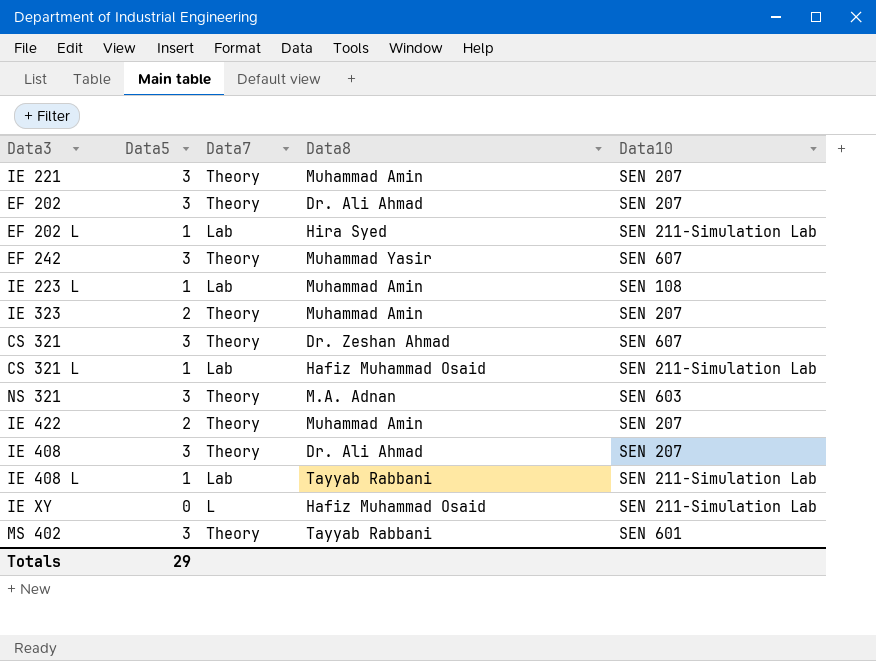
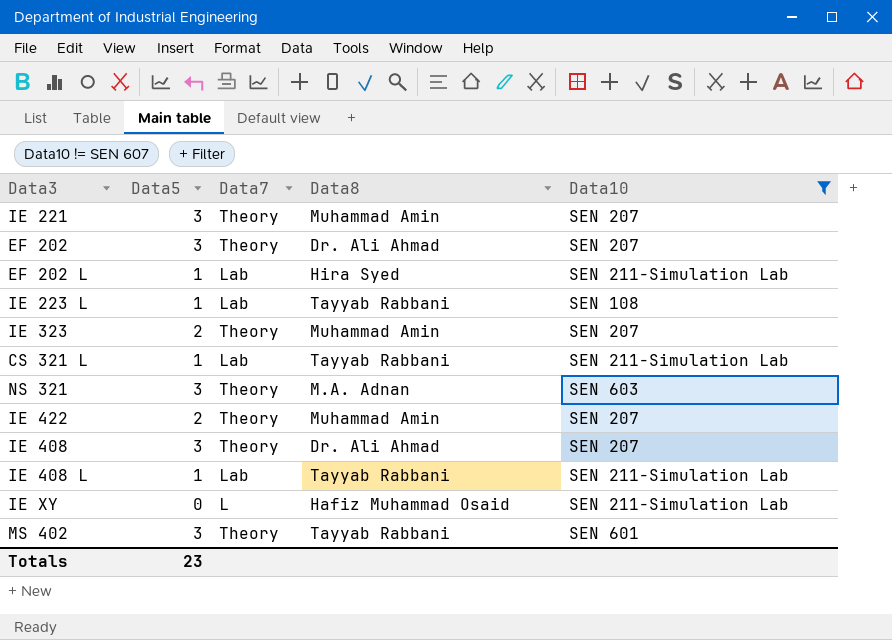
filter: none -> Data10 != SEN 607
IE 223 L | Data8: Muhammad Amin -> Tayyab Rabbani
CS 321 L | Data8: Hafiz Muhammad Osaid -> Tayyab Rabbani
Totals | Data5: 29 -> 23

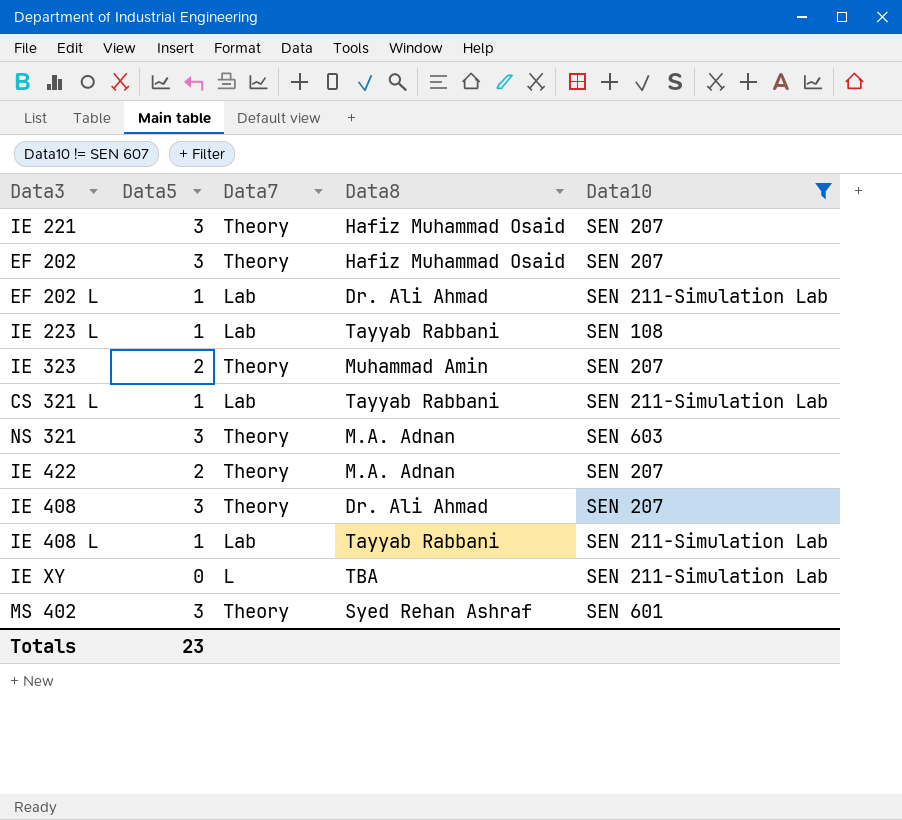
IE 221 | Data8: Muhammad Amin -> Hafiz Muhammad Osaid
EF 202 | Data8: Dr. Ali Ahmad -> Hafiz Muhammad Osaid
EF 202 L | Data8: Hira Syed -> Dr. Ali Ahmad
IE 422 | Data8: Muhammad Amin -> M.A. Adnan
IE XY | Data8: Hafiz Muhammad Osaid -> TBA
MS 402 | Data8: Tayyab Rabbani -> Syed Rehan Ashraf

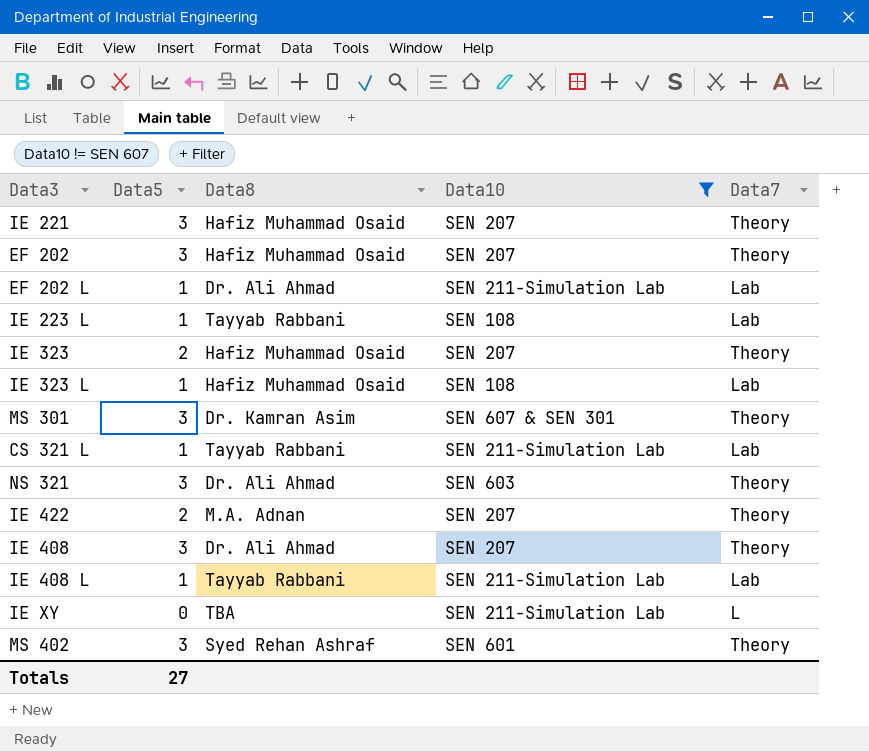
column Data7 | position: 3 -> 5
IE 323 | Data8: Muhammad Amin -> Hafiz Muhammad Osaid
row IE 323 L: none -> 1 | Hafiz Muhammad Osaid | SEN 108 | Lab
row MS 301: none -> 3 | Dr. Kamran Asim | SEN 607 & SEN 301 | Theory
NS 321 | Data8: M.A. Adnan -> Dr. Ali Ahmad
Totals | Data5: 23 -> 27

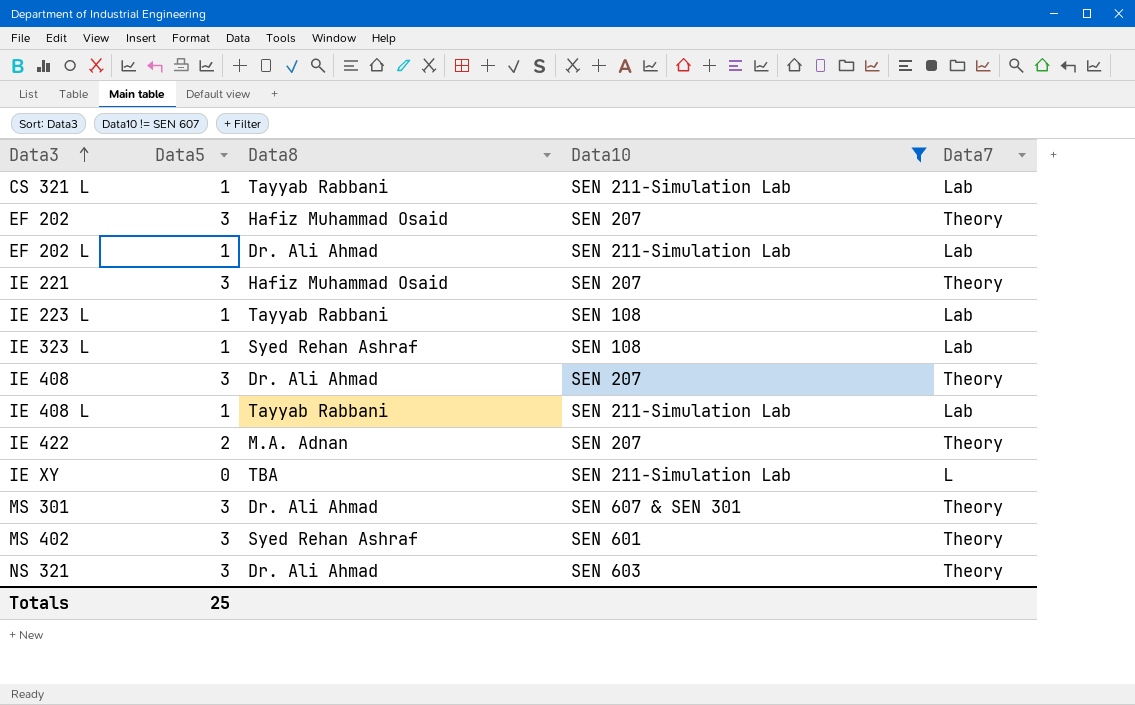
row order: none -> Data3 ascending
row IE 323: 2 | Hafiz Muhammad Osaid | SEN 207 | Theory -> none
IE 323 L | Data8: Hafiz Muhammad Osaid -> Syed Rehan Ashraf
MS 301 | Data8: Dr. Kamran Asim -> Dr. Ali Ahmad
Totals | Data5: 27 -> 25

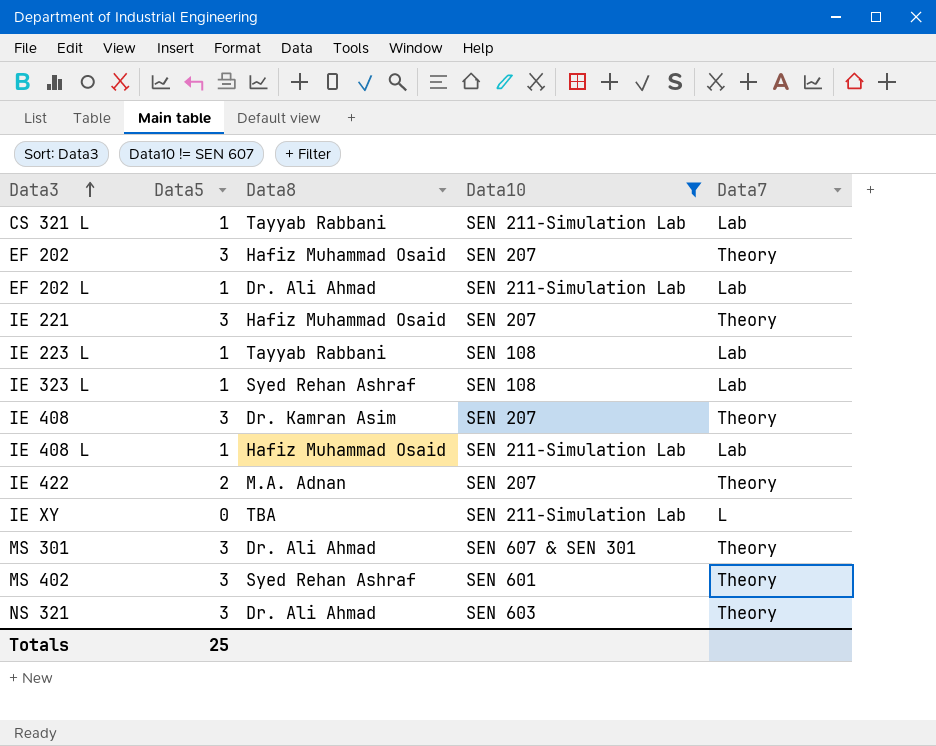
IE 408 | Data8: Dr. Ali Ahmad -> Dr. Kamran Asim
IE 408 L | Data8: Tayyab Rabbani -> Hafiz Muhammad Osaid

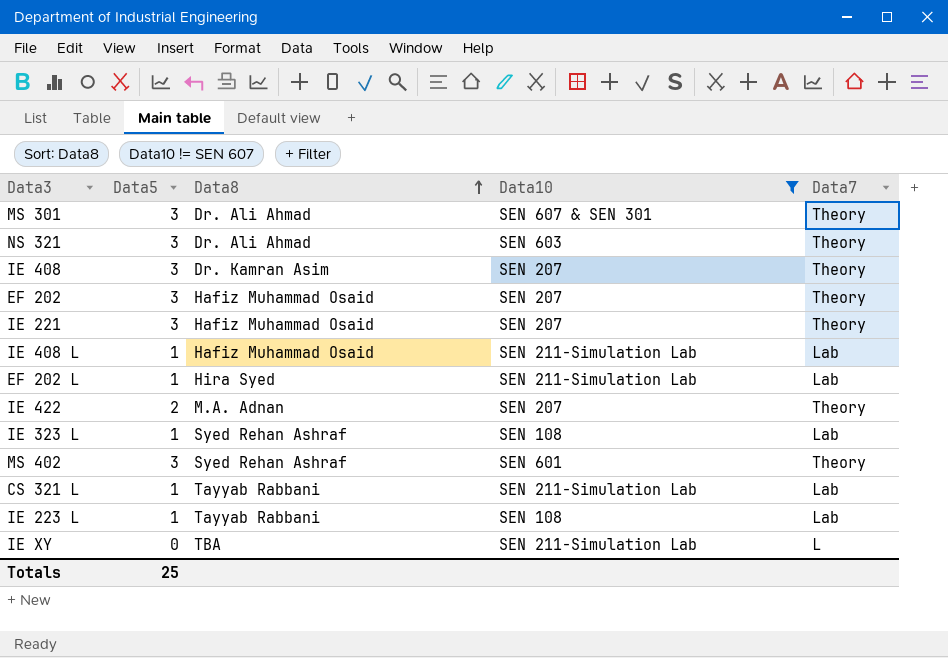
row order: Data3 ascending -> Data8 ascending
EF 202 L | Data8: Dr. Ali Ahmad -> Hira Syed

